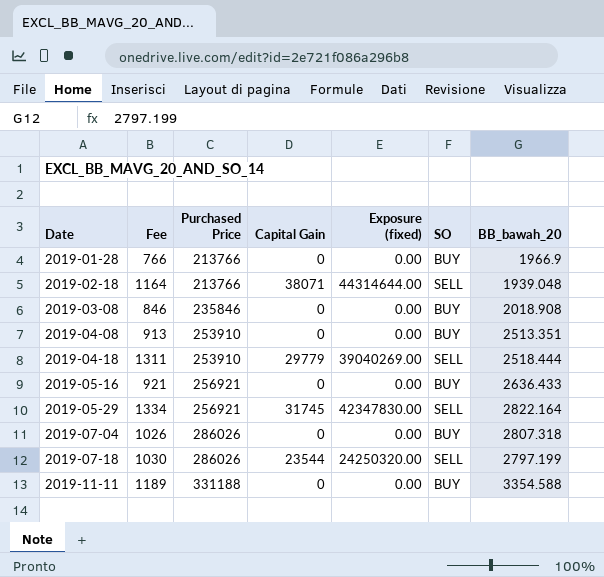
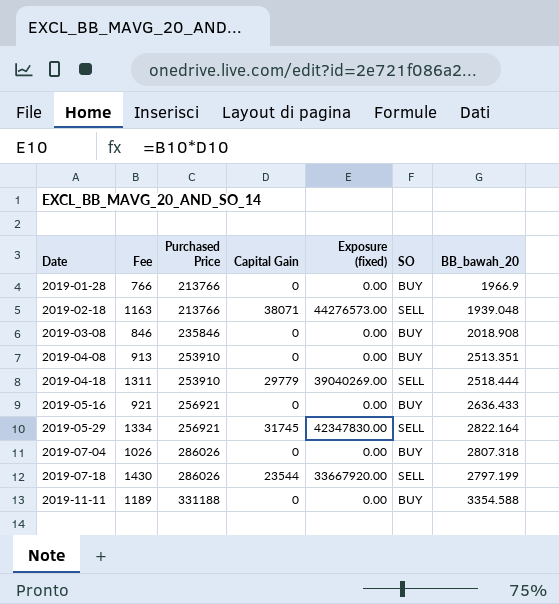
2019-02-18 | Fee: 1164 -> 1163
2019-02-18 | Exposure (fixed): 44314644.00 -> 44276573.00
2019-07-18 | Fee: 1030 -> 1430
2019-07-18 | Exposure (fixed): 24250320.00 -> 33667920.00

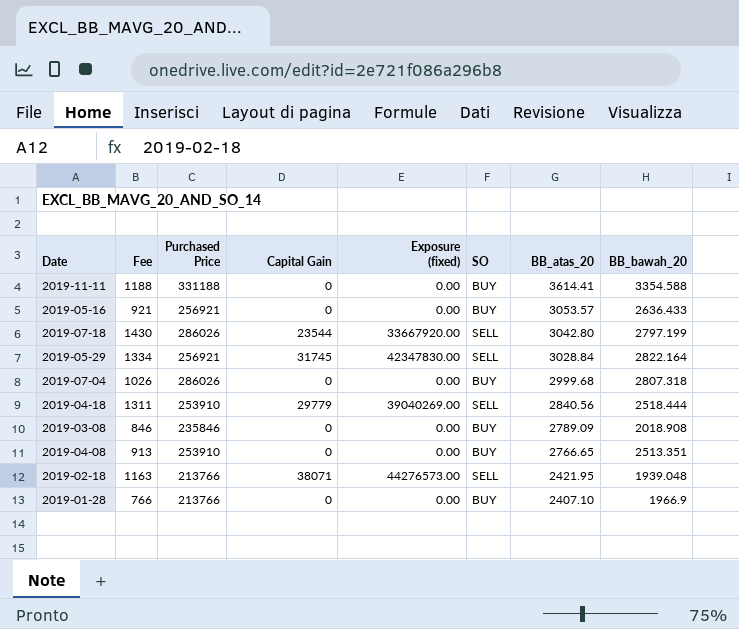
row order: Date ascending -> BB_atas_20 descending
column BB_atas_20 | position: none -> 7
2019-11-11 | Fee: 1189 -> 1188

